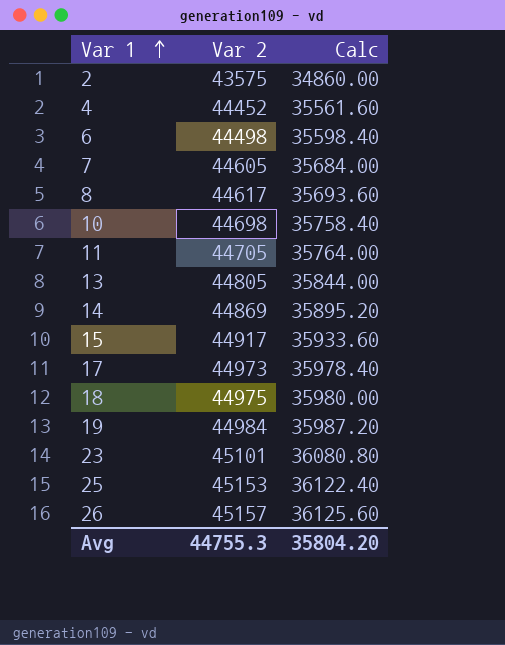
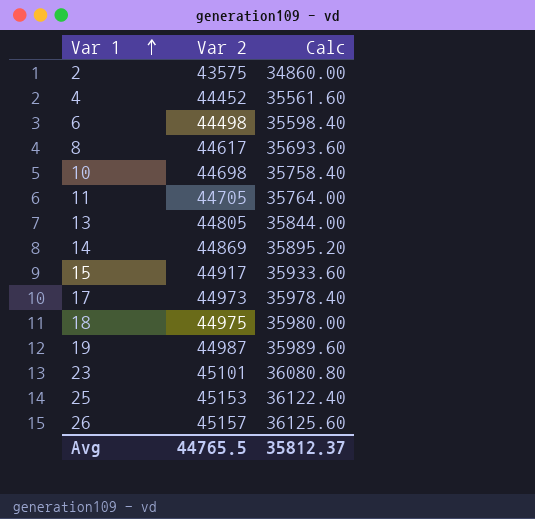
row 7: 44605 | 35684.00 -> none
19 | Var 2: 44984 -> 44987
19 | Calc: 35987.20 -> 35989.60
Avg | Var 2: 44755.3 -> 44765.5
Avg | Calc: 35804.20 -> 35812.37

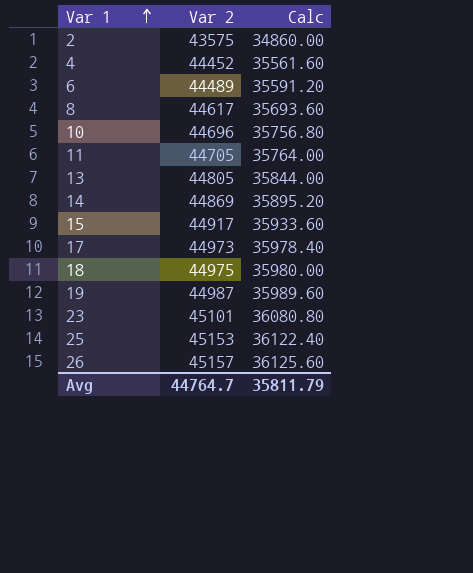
6 | Var 2: 44498 -> 44489
6 | Calc: 35598.40 -> 35591.20
10 | Var 2: 44698 -> 44696
10 | Calc: 35758.40 -> 35756.80
Avg | Var 2: 44765.5 -> 44764.7
Avg | Calc: 35812.37 -> 35811.79

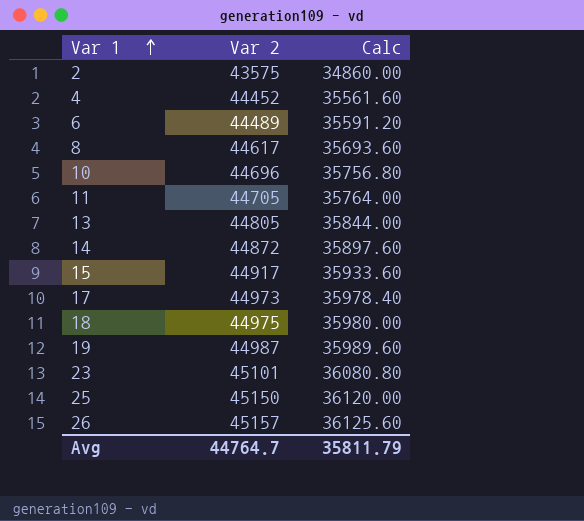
14 | Var 2: 44869 -> 44872
14 | Calc: 35895.20 -> 35897.60
25 | Var 2: 45153 -> 45150
25 | Calc: 36122.40 -> 36120.00

